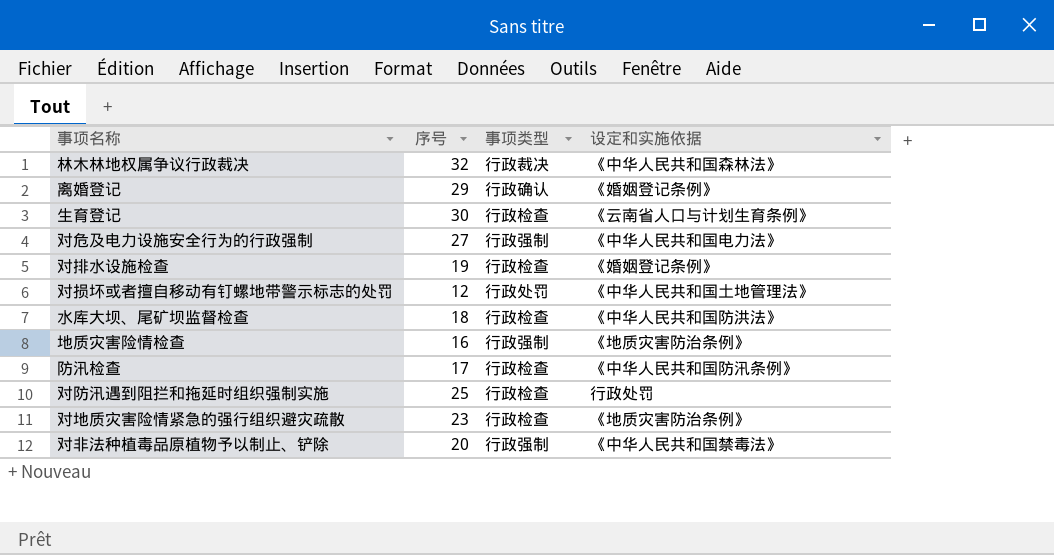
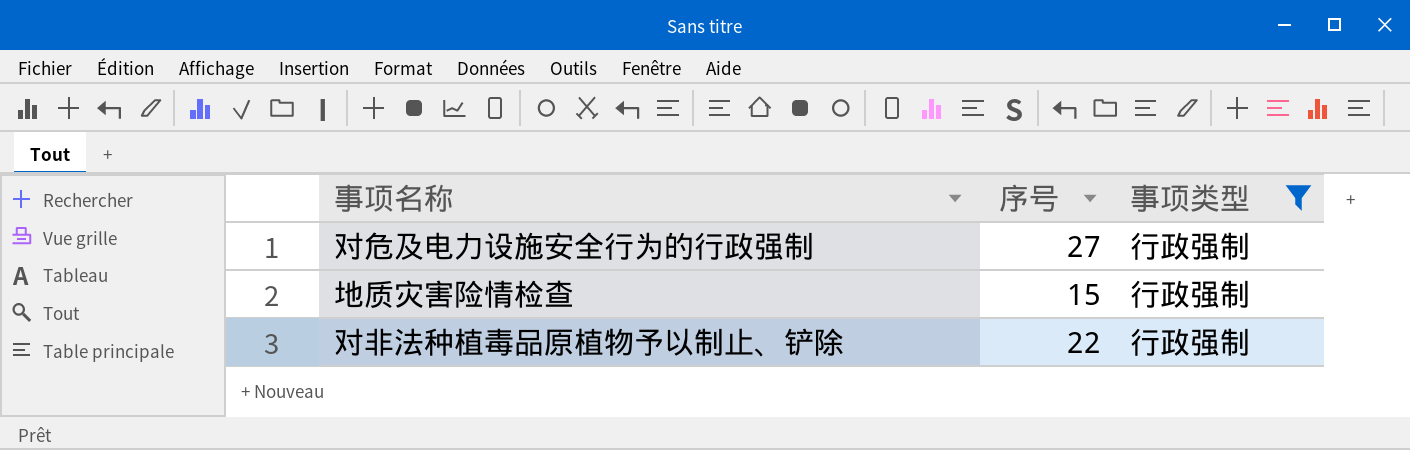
filter: none -> 事项类型 = 行政强制
column 设定和实施依据 | position: 4 -> none
地质灾害险情检查 | 序号: 16 -> 15
对非法种植毒品原植物予以制止、铲除 | 序号: 20 -> 22

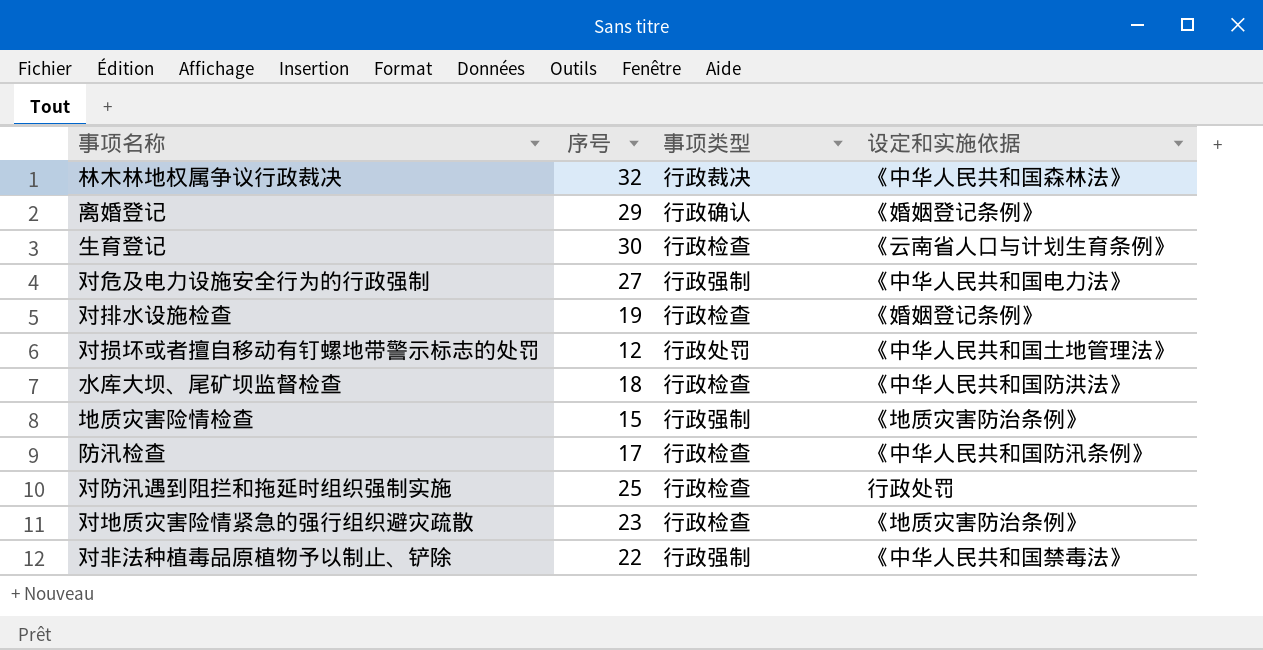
filter: 事项类型 = 行政强制 -> none
column 设定和实施依据 | position: none -> 4

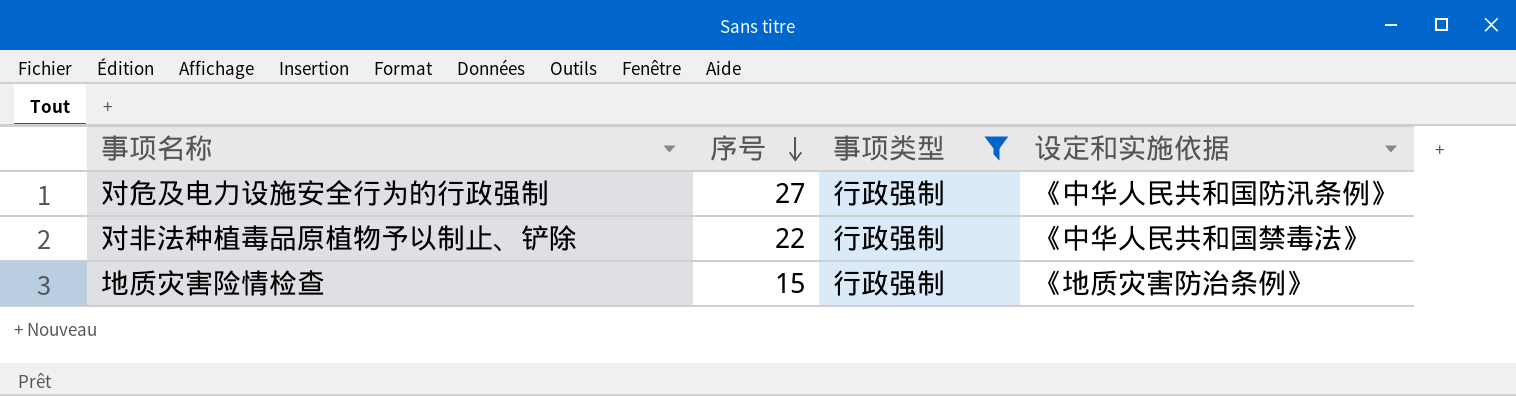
filter: none -> 事项类型 = 行政强制
row order: none -> 序号 descending
对危及电力设施安全行为的行政强制 | 设定和实施依据: 《中华人民共和国电力法》 -> 《中华人民共和国防汛条例》

